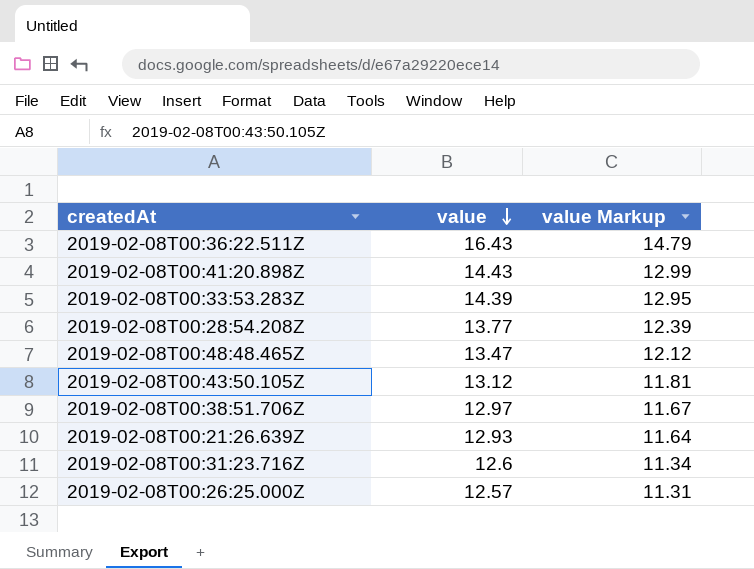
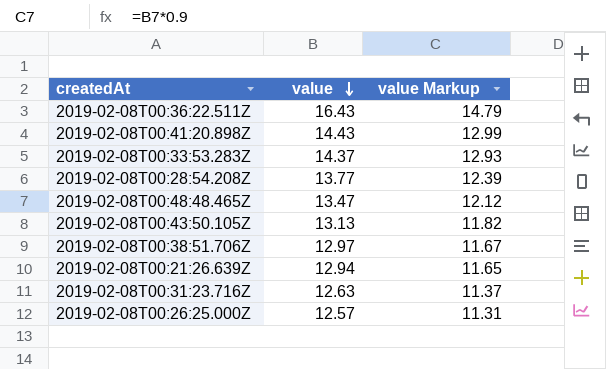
2019-02-08T00:33:53.283Z | value: 14.39 -> 14.37
2019-02-08T00:33:53.283Z | value Markup: 12.95 -> 12.93
2019-02-08T00:43:50.105Z | value: 13.12 -> 13.13
2019-02-08T00:43:50.105Z | value Markup: 11.81 -> 11.82
2019-02-08T00:21:26.639Z | value: 12.93 -> 12.94
2019-02-08T00:21:26.639Z | value Markup: 11.64 -> 11.65
2019-02-08T00:31:23.716Z | value: 12.6 -> 12.63
2019-02-08T00:31:23.716Z | value Markup: 11.34 -> 11.37

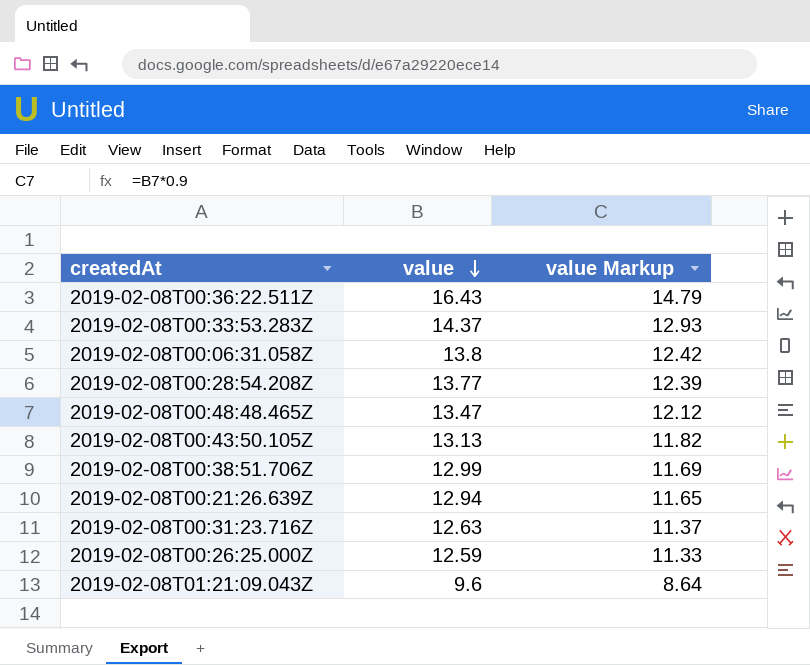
row 2019-02-08T00:41:20.898Z: 14.43 | 12.99 -> none
row 2019-02-08T00:06:31.058Z: none -> 13.8 | 12.42
2019-02-08T00:38:51.706Z | value: 12.97 -> 12.99
2019-02-08T00:38:51.706Z | value Markup: 11.67 -> 11.69
2019-02-08T00:26:25.000Z | value: 12.57 -> 12.59
2019-02-08T00:26:25.000Z | value Markup: 11.31 -> 11.33
row 2019-02-08T01:21:09.043Z: none -> 9.6 | 8.64

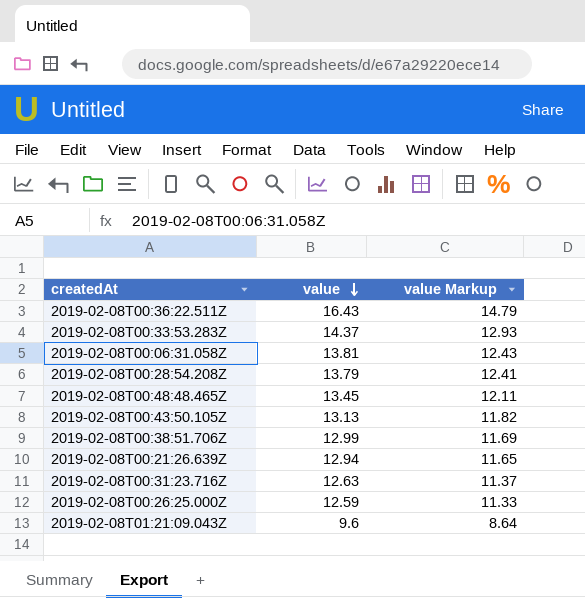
2019-02-08T00:06:31.058Z | value: 13.8 -> 13.81
2019-02-08T00:06:31.058Z | value Markup: 12.42 -> 12.43
2019-02-08T00:28:54.208Z | value: 13.77 -> 13.79
2019-02-08T00:28:54.208Z | value Markup: 12.39 -> 12.41
2019-02-08T00:48:48.465Z | value: 13.47 -> 13.45
2019-02-08T00:48:48.465Z | value Markup: 12.12 -> 12.11

